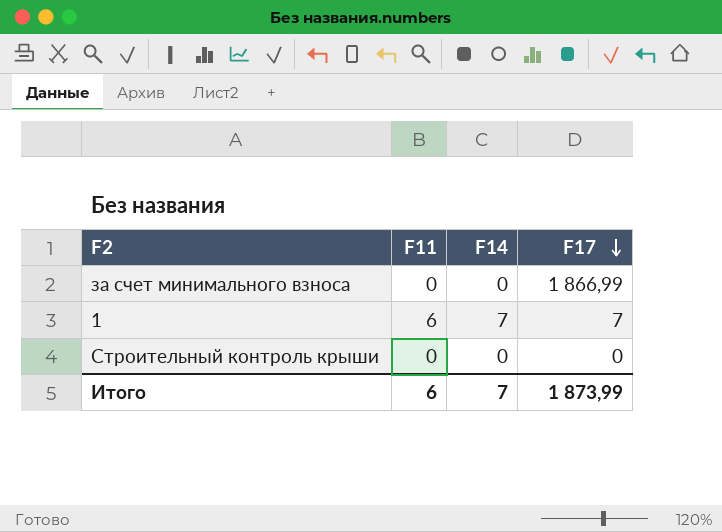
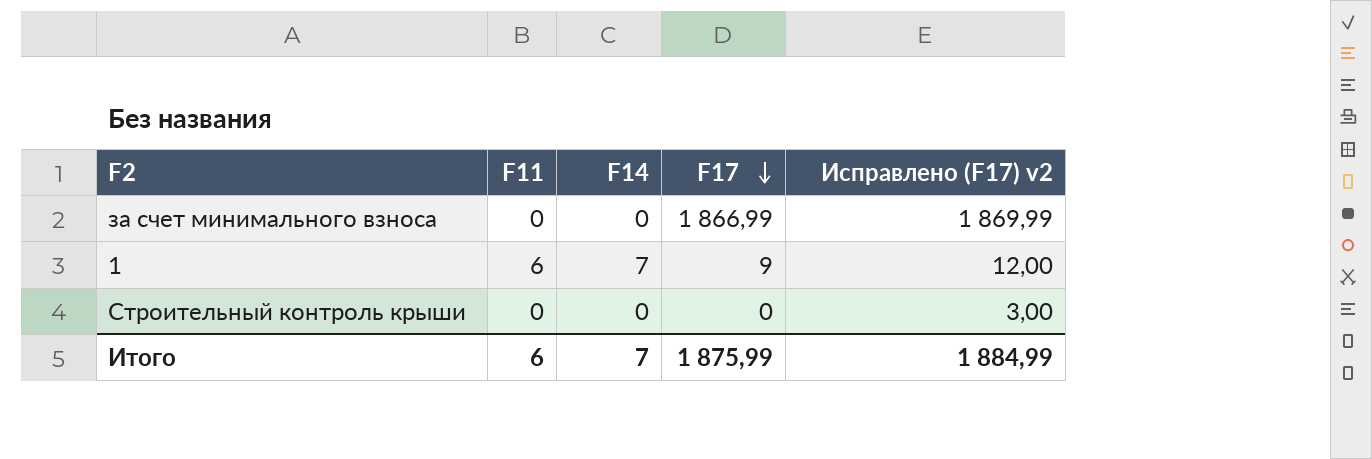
column Исправлено (F17) v2 | formula: none -> [F17] + 3
1 | F17: 7 -> 9
Итого | F17: 1 873,99 -> 1 875,99

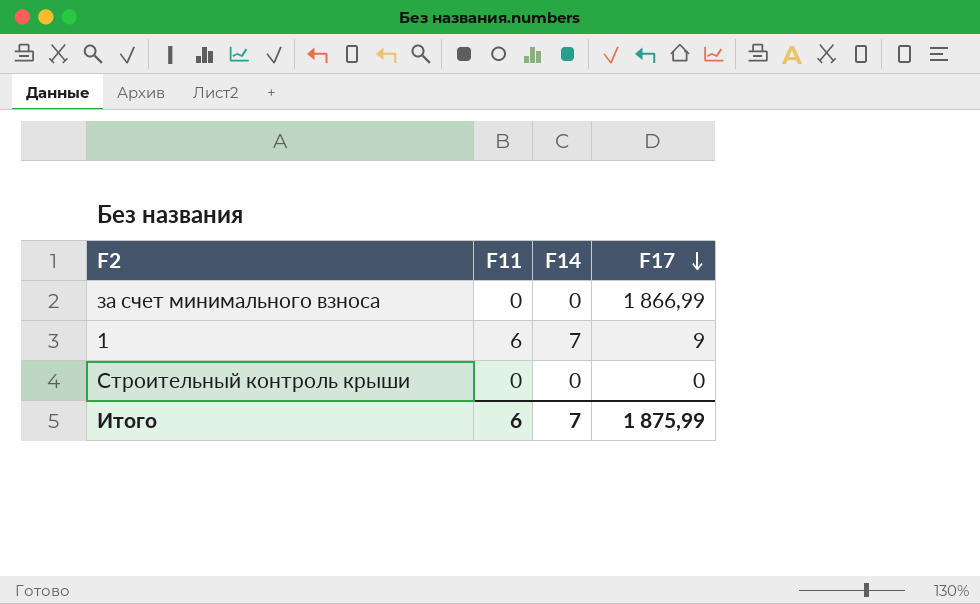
column Исправлено (F17) v2 | formula: [F17] + 3 -> none

